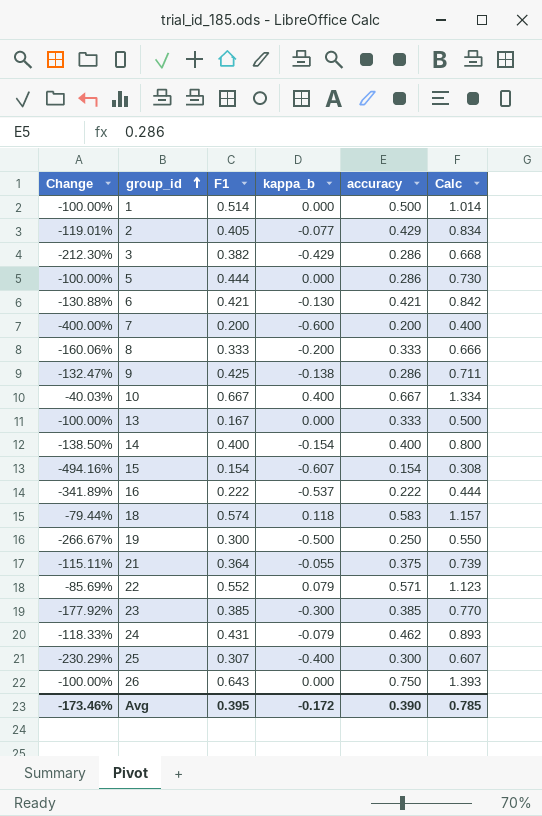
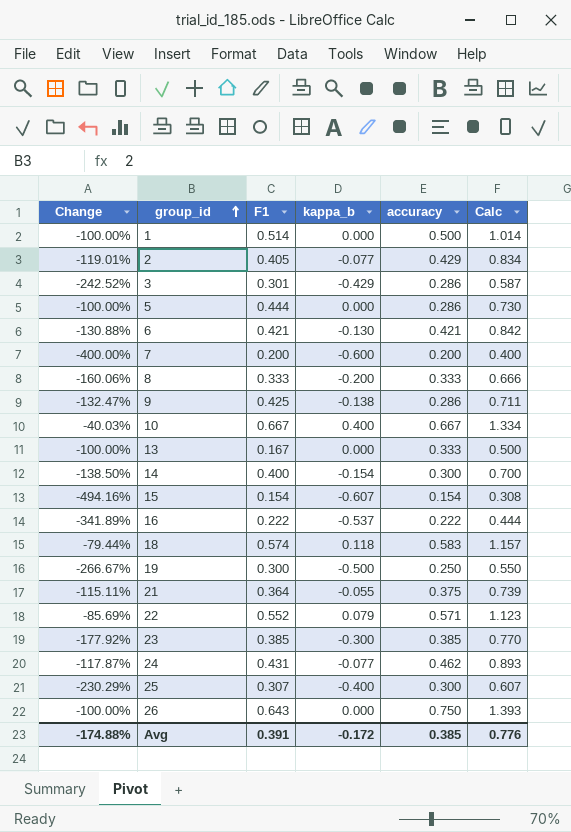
3 | Change: -212.30% -> -242.52%
3 | F1: 0.382 -> 0.301
3 | Calc: 0.668 -> 0.587
14 | accuracy: 0.400 -> 0.300
14 | Calc: 0.800 -> 0.700
24 | Change: -118.33% -> -117.87%
24 | kappa_b: -0.079 -> -0.077
Avg | Change: -173.46% -> -174.88%
Avg | F1: 0.395 -> 0.391
Avg | accuracy: 0.390 -> 0.385
Avg | Calc: 0.785 -> 0.776

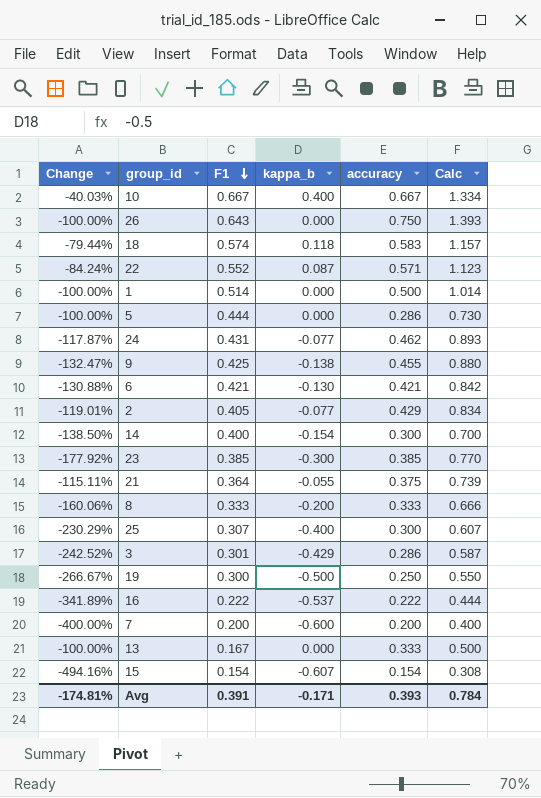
row order: group_id ascending -> F1 descending
22 | Change: -85.69% -> -84.24%
22 | kappa_b: 0.079 -> 0.087
9 | accuracy: 0.286 -> 0.455
9 | Calc: 0.711 -> 0.880
Avg | Change: -174.88% -> -174.81%
Avg | kappa_b: -0.172 -> -0.171
Avg | accuracy: 0.385 -> 0.393
Avg | Calc: 0.776 -> 0.784

